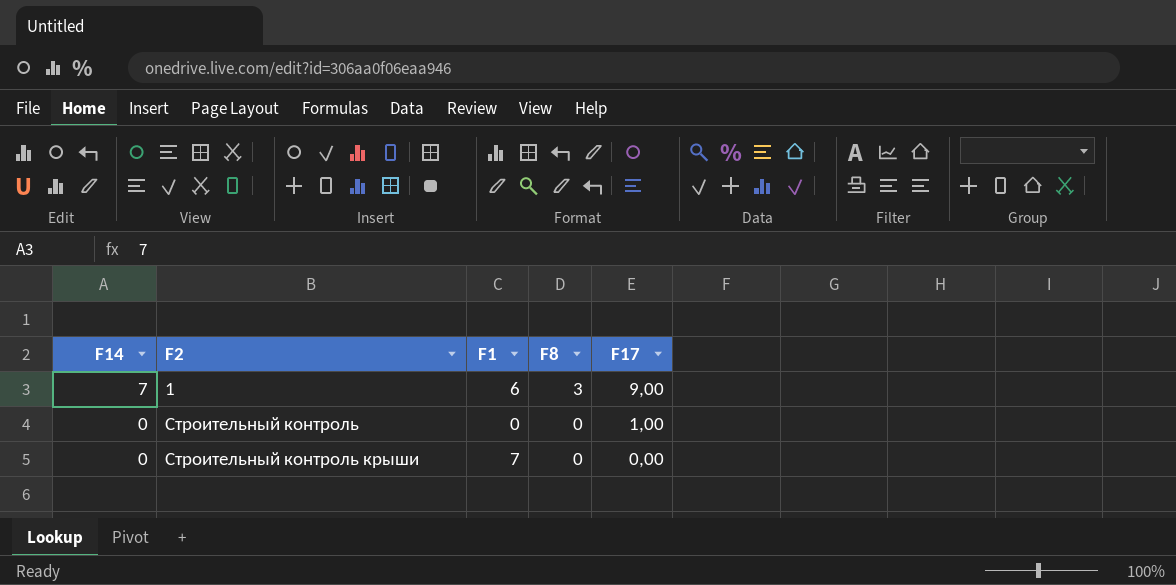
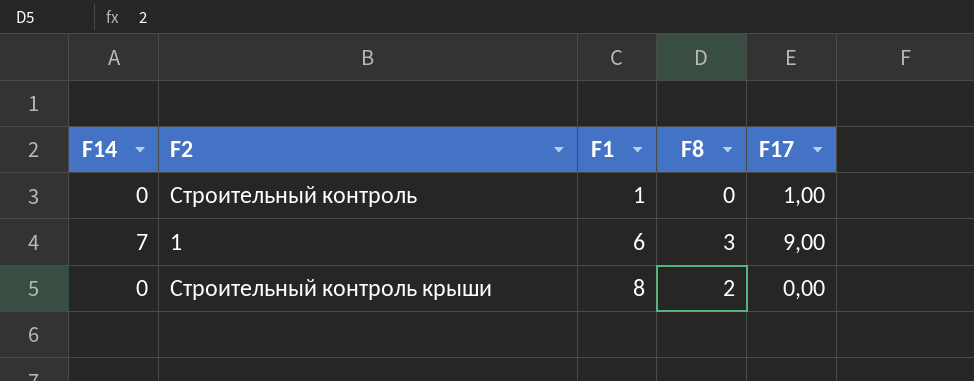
row order: F14 descending -> F1 ascending
Строительный контроль | F1: 0 -> 1
Строительный контроль крыши | F1: 7 -> 8
Строительный контроль крыши | F8: 0 -> 2

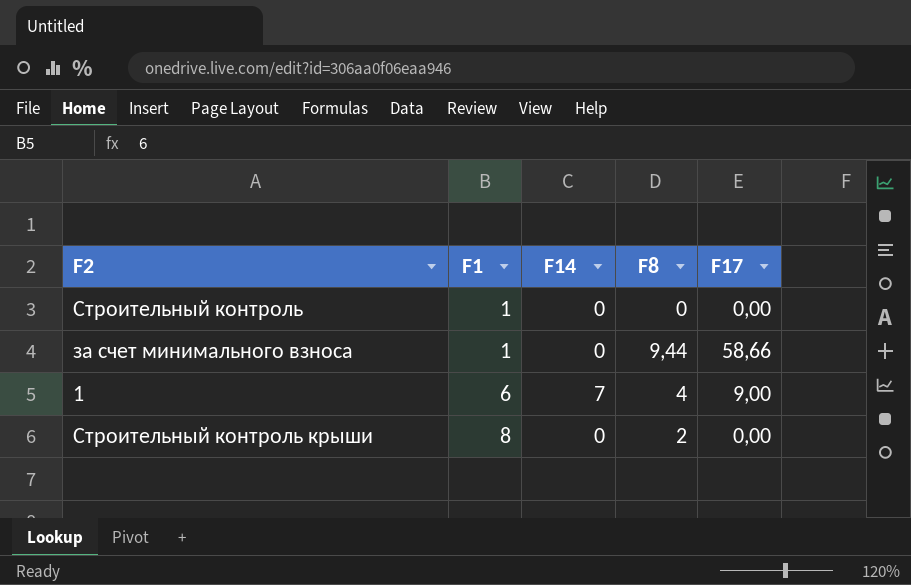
column F14 | position: 1 -> 3
Строительный контроль | F17: 1,00 -> 0,00
row за счет минимального взноса: none -> 1 | 0 | 9,44 | 58,66
1 | F8: 3 -> 4

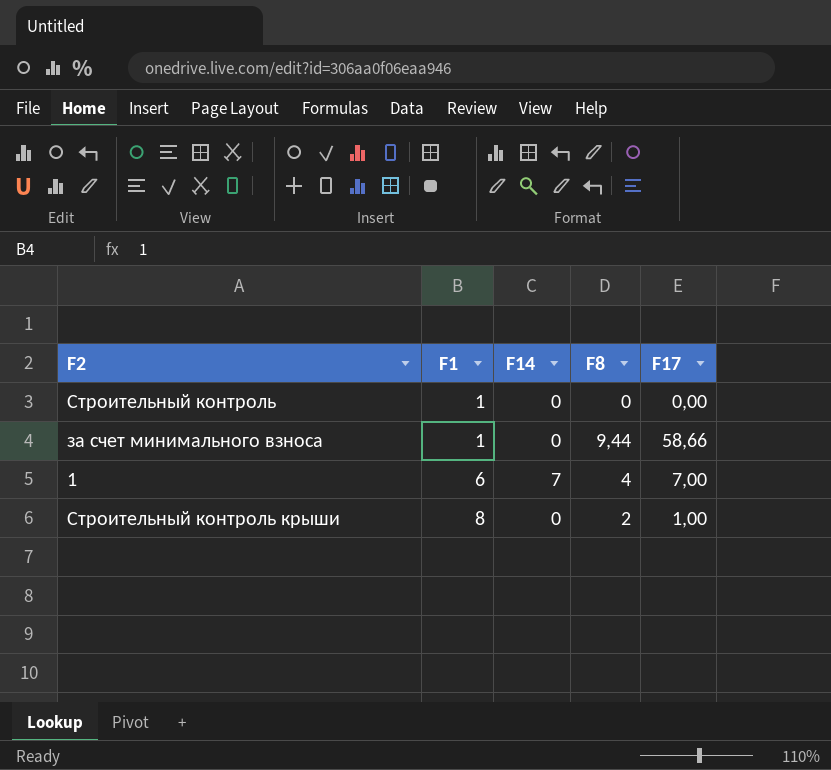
1 | F17: 9,00 -> 7,00
Строительный контроль крыши | F17: 0,00 -> 1,00

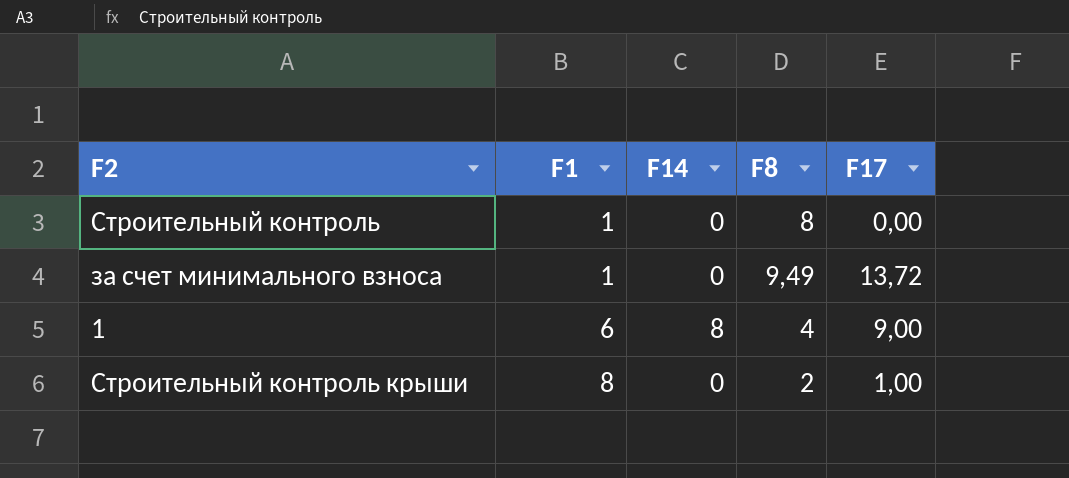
Строительный контроль | F8: 0 -> 8
за счет минимального взноса | F8: 9,44 -> 9,49
за счет минимального взноса | F17: 58,66 -> 13,72
1 | F14: 7 -> 8
1 | F17: 7,00 -> 9,00

